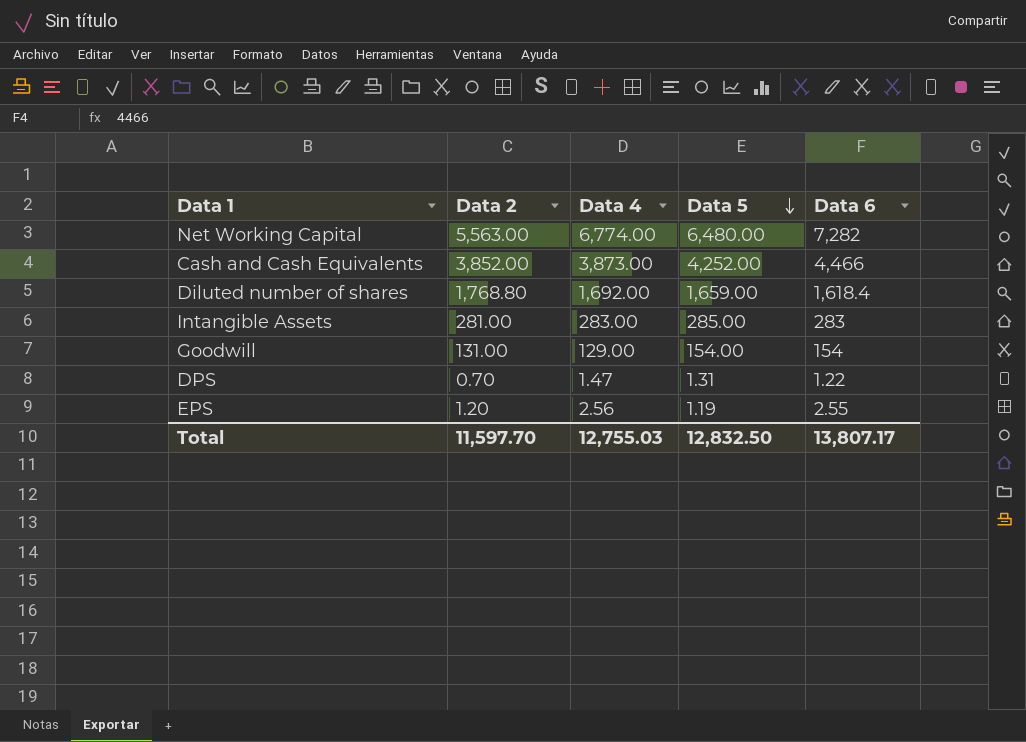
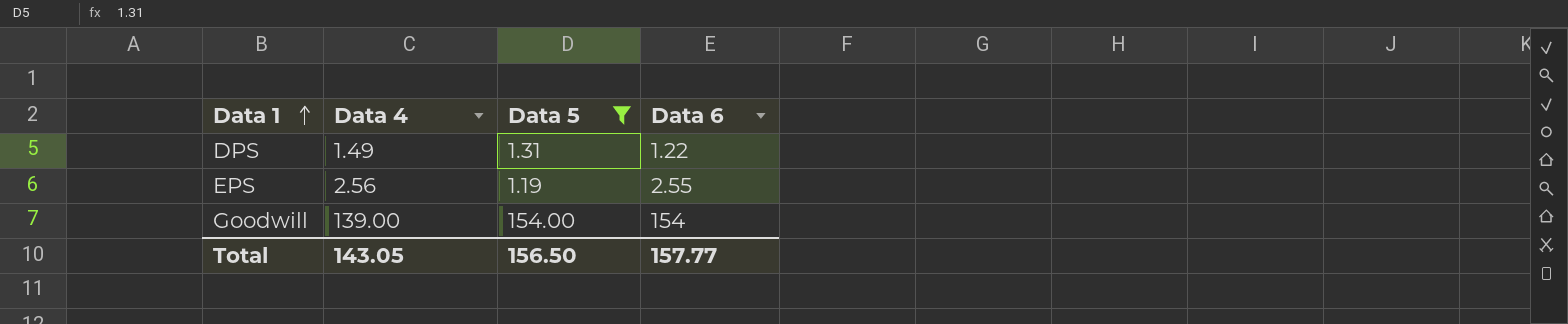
filter: none -> Data 5 <= 154.00
row order: Data 5 descending -> Data 1 ascending
column Data 2 | position: 2 -> none
DPS | Data 4: 1.47 -> 1.49
Goodwill | Data 4: 129.00 -> 139.00
Total | Data 4: 12,755.03 -> 143.05
Total | Data 5: 12,832.50 -> 156.50
Total | Data 6: 13,807.17 -> 157.77

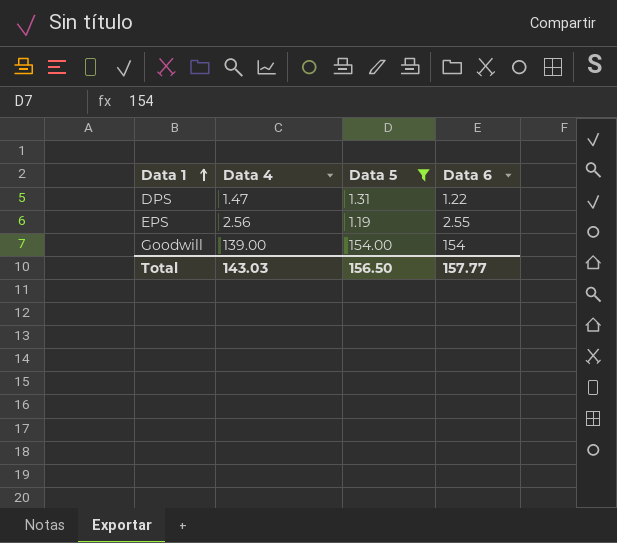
DPS | Data 4: 1.49 -> 1.47
Total | Data 4: 143.05 -> 143.03

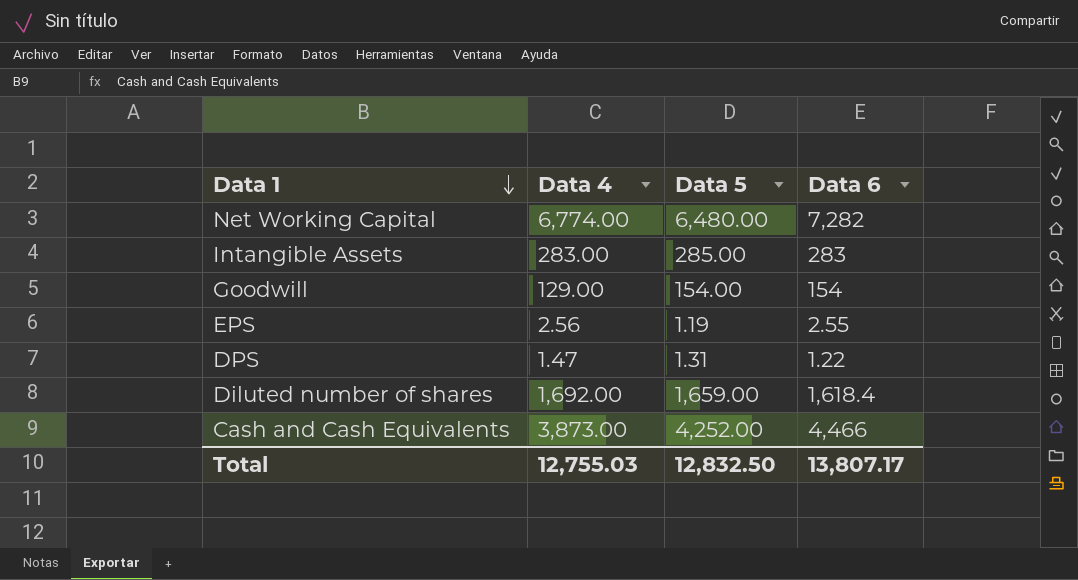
filter: Data 5 <= 154.00 -> none
row order: Data 1 ascending -> Data 1 descending
Goodwill | Data 4: 139.00 -> 129.00
Total | Data 4: 143.03 -> 12,755.03
Total | Data 5: 156.50 -> 12,832.50
Total | Data 6: 157.77 -> 13,807.17

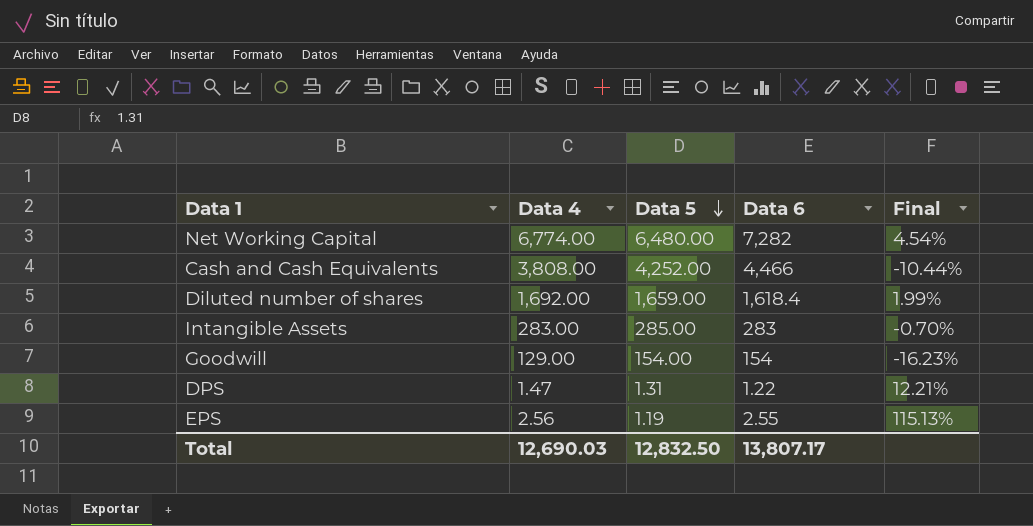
row order: Data 1 descending -> Data 5 descending
column Final | formula: none -> ([Data 4] - [Data 5]) / [Data 5]
Cash and Cash Equivalents | Data 4: 3,873.00 -> 3,808.00
Total | Data 4: 12,755.03 -> 12,690.03

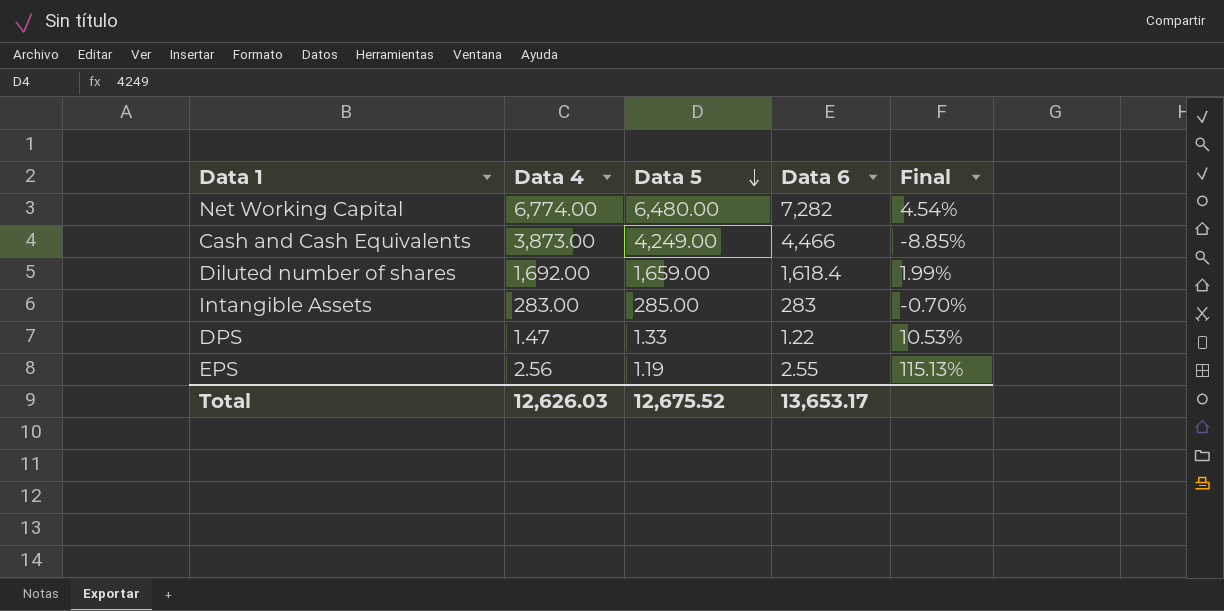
row Goodwill: 129.00 | 154.00 | 154 | -16.23% -> none
Cash and Cash Equivalents | Data 4: 3,808.00 -> 3,873.00
Cash and Cash Equivalents | Data 5: 4,252.00 -> 4,249.00
Cash and Cash Equivalents | Final: -10.44% -> -8.85%
DPS | Data 5: 1.31 -> 1.33
DPS | Final: 12.21% -> 10.53%
Total | Data 4: 12,690.03 -> 12,626.03
Total | Data 5: 12,832.50 -> 12,675.52
Total | Data 6: 13,807.17 -> 13,653.17

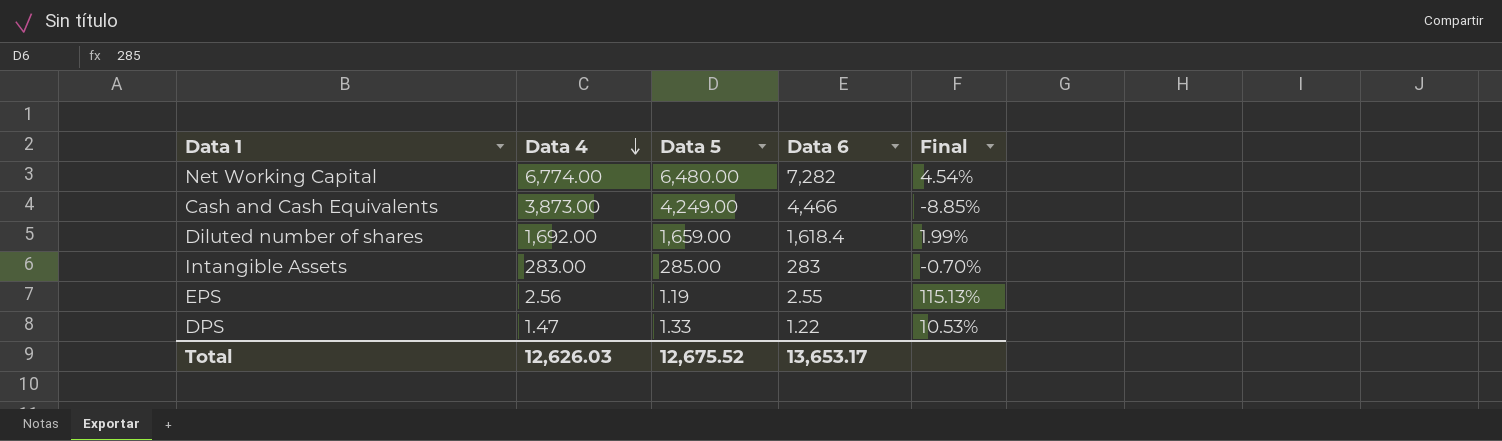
row order: Data 5 descending -> Data 4 descending

